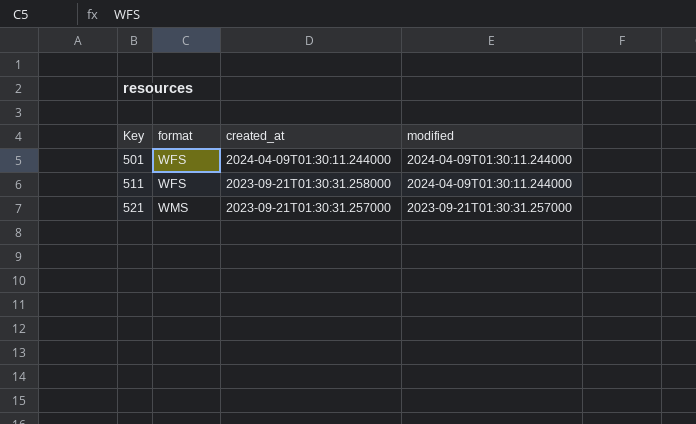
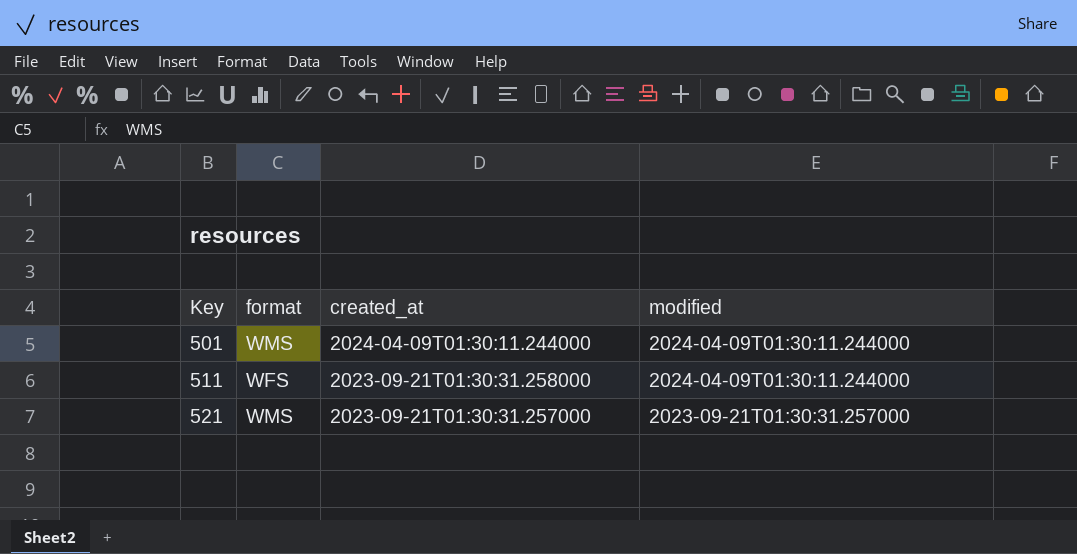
501 | format: WFS -> WMS

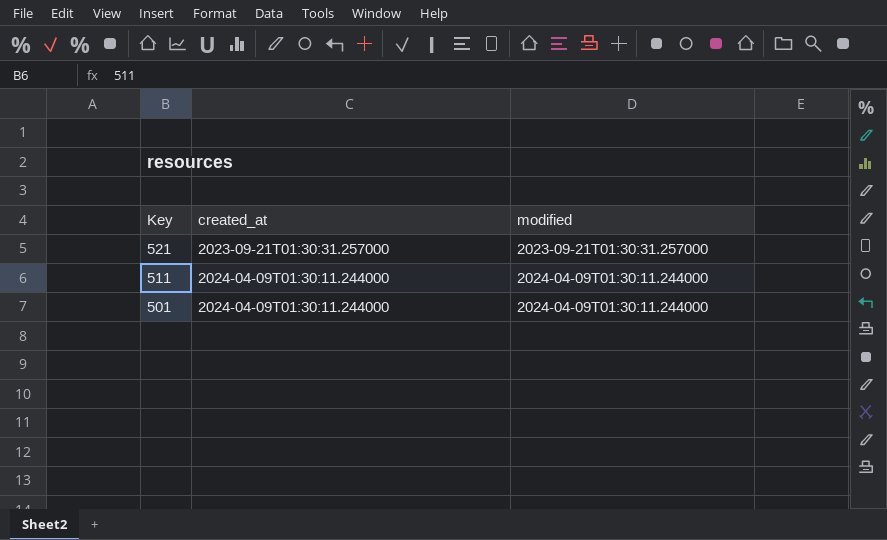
row order: Key ascending -> Key descending
column format | position: 2 -> none
511 | created_at: 2023-09-21T01:30:31.258000 -> 2024-04-09T01:30:11.244000

